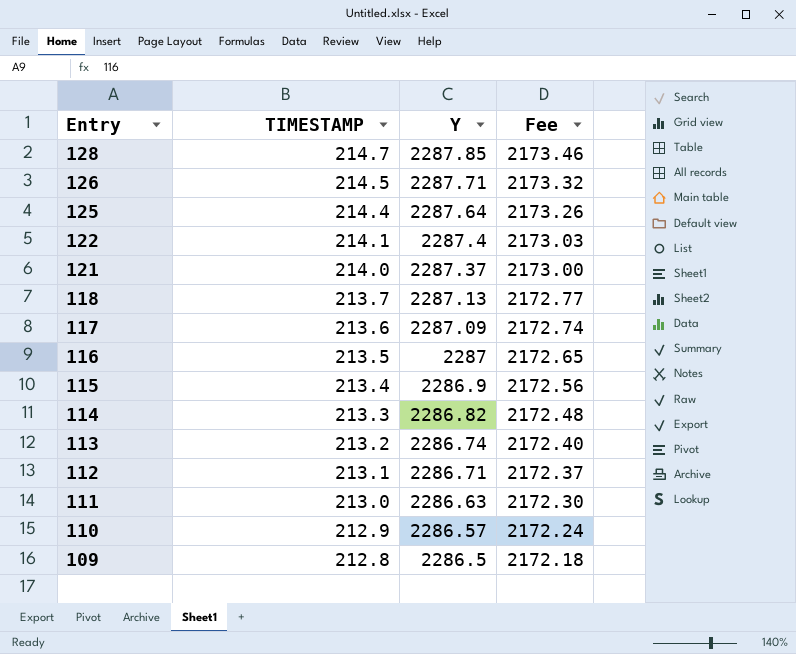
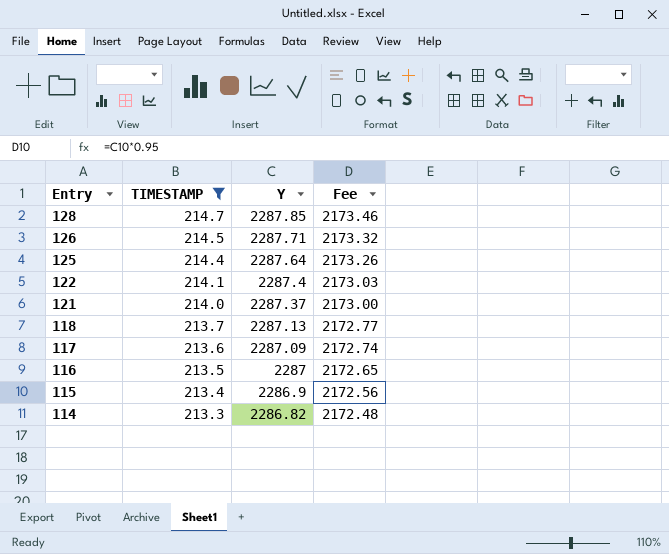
filter: none -> TIMESTAMP >= 213.3

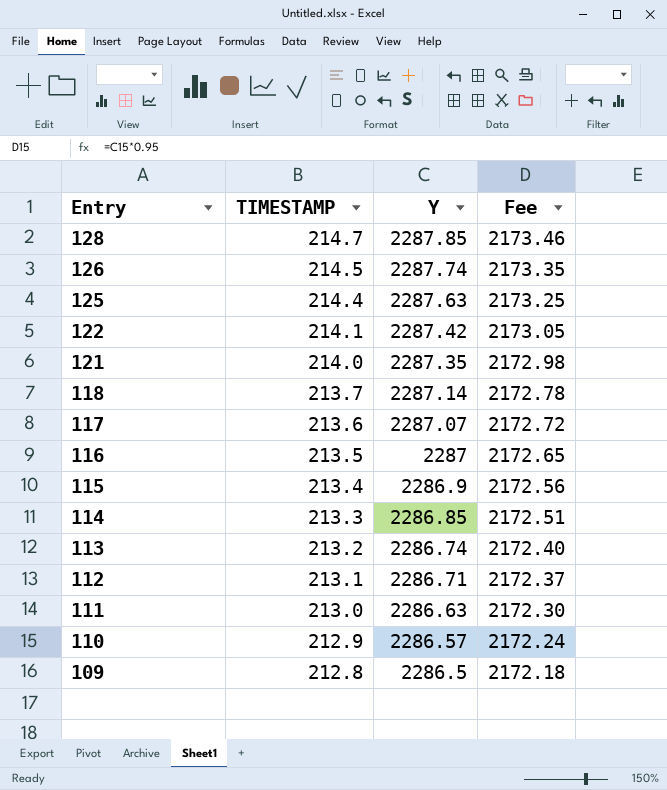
filter: TIMESTAMP >= 213.3 -> none
126 | Y: 2287.71 -> 2287.74
126 | Fee: 2173.32 -> 2173.35
125 | Y: 2287.64 -> 2287.63
125 | Fee: 2173.26 -> 2173.25
122 | Y: 2287.4 -> 2287.42
122 | Fee: 2173.03 -> 2173.05
121 | Y: 2287.37 -> 2287.35
121 | Fee: 2173.00 -> 2172.98
118 | Y: 2287.13 -> 2287.14
118 | Fee: 2172.77 -> 2172.78
117 | Y: 2287.09 -> 2287.07
117 | Fee: 2172.74 -> 2172.72
114 | Y: 2286.82 -> 2286.85
114 | Fee: 2172.48 -> 2172.51

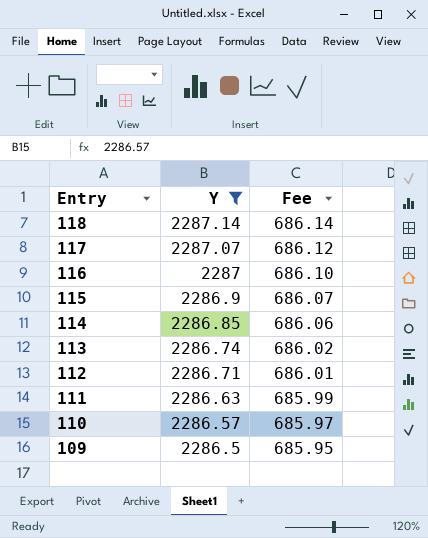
filter: none -> Y <= 2287.14
column TIMESTAMP | position: 2 -> none
column Fee | formula: [Y] * 0.95 -> [Y] * 0.3

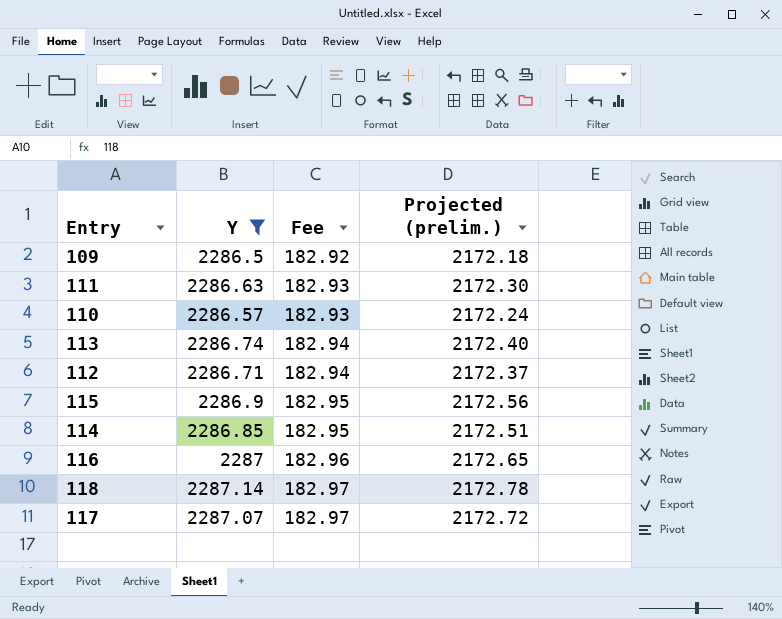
row order: Entry descending -> Fee ascending
column Fee | formula: [Y] * 0.3 -> [Y] * 0.08
column Projected (prelim.) | formula: none -> [Y] * 0.95

